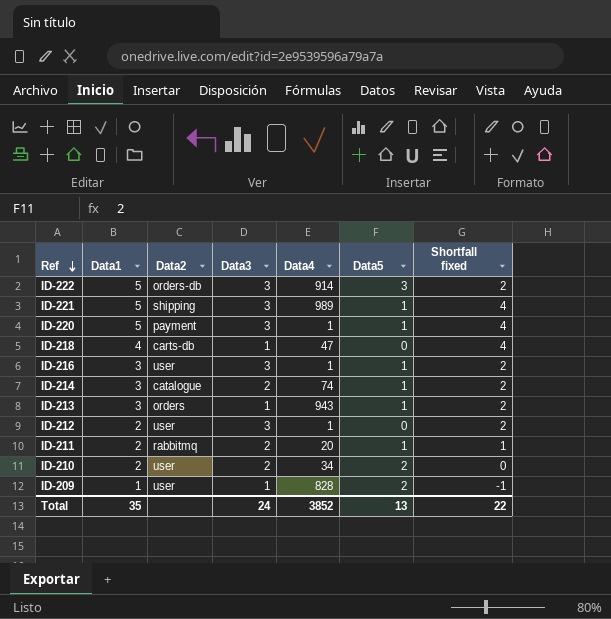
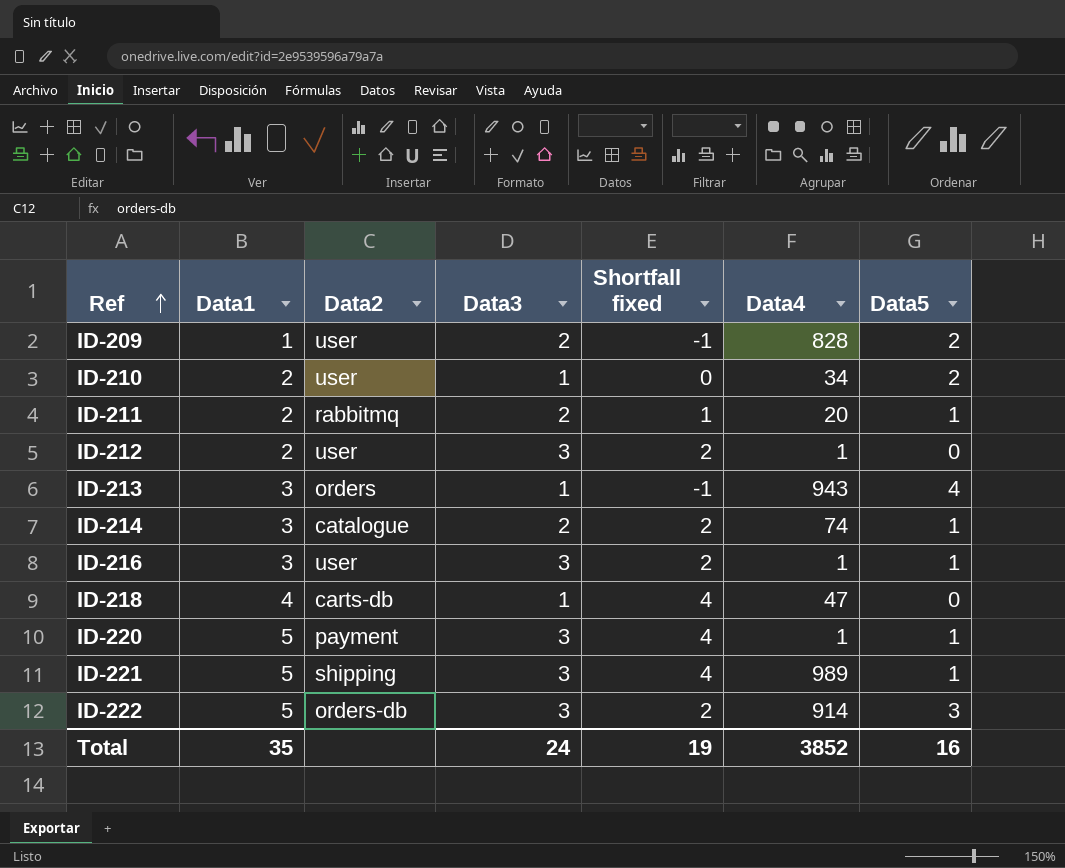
row order: Ref descending -> Ref ascending
column Shortfall fixed | position: 7 -> 5
ID-209 | Data3: 1 -> 2
ID-210 | Data3: 2 -> 1
ID-213 | Shortfall fixed: 2 -> -1
ID-213 | Data5: 1 -> 4
Total | Shortfall fixed: 22 -> 19
Total | Data5: 13 -> 16

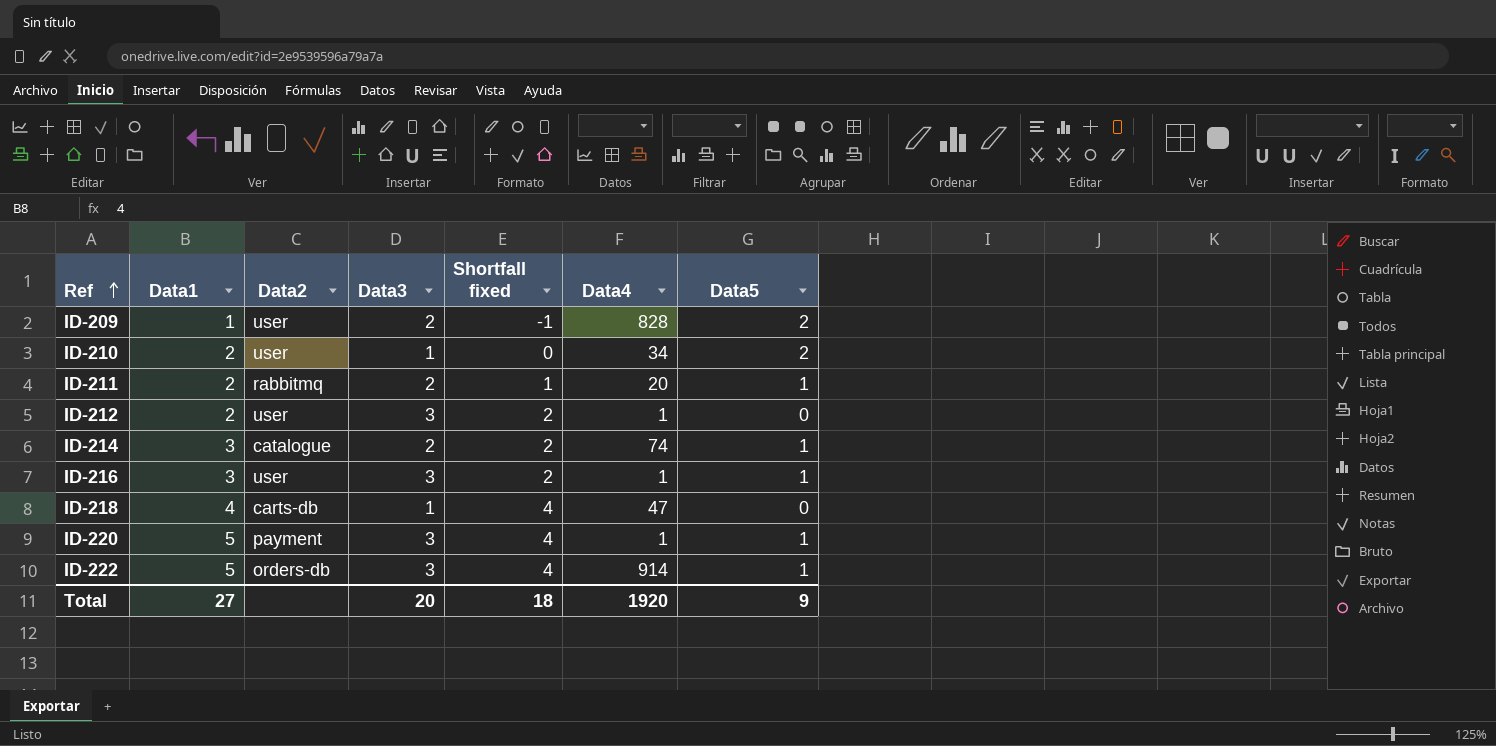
row ID-213: 3 | orders | 1 | -1 | 943 | 4 -> none
row ID-221: 5 | shipping | 3 | 4 | 989 | 1 -> none
ID-222 | Shortfall fixed: 2 -> 4
ID-222 | Data5: 3 -> 1
Total | Data1: 35 -> 27
Total | Data3: 24 -> 20
Total | Shortfall fixed: 19 -> 18
Total | Data4: 3852 -> 1920
Total | Data5: 16 -> 9

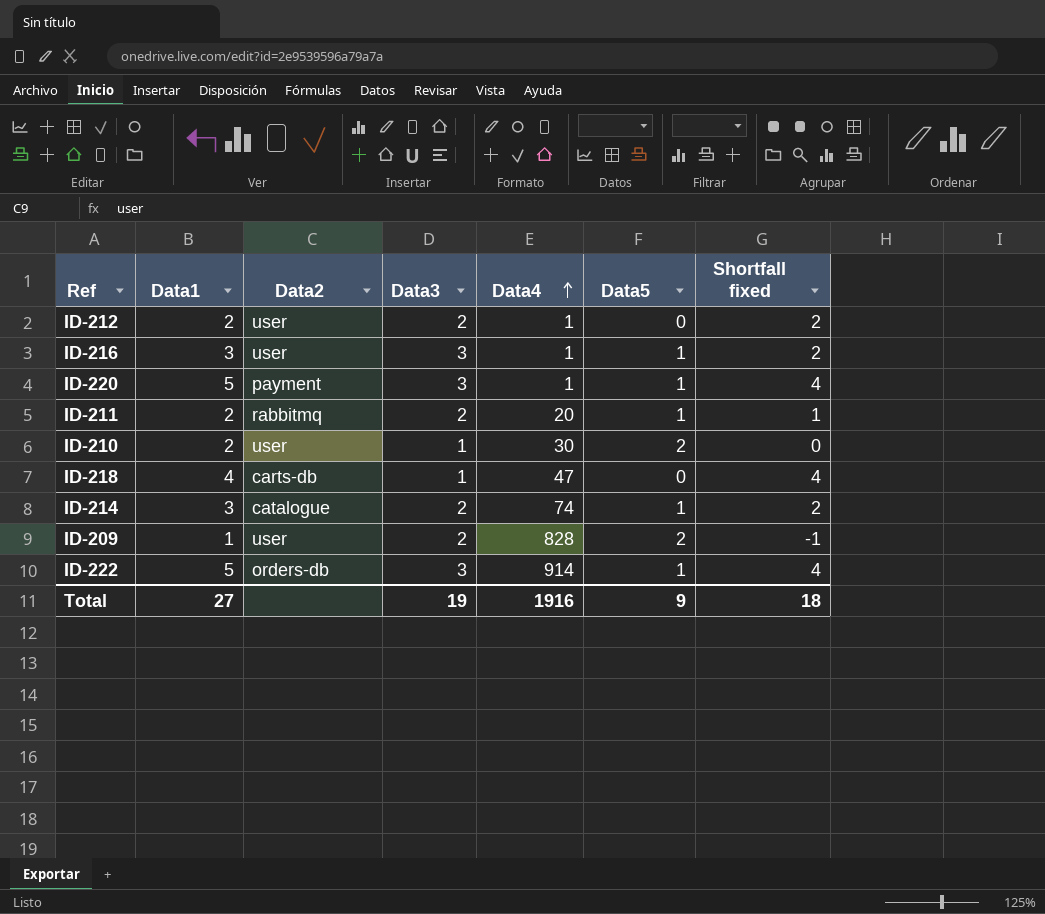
row order: Ref ascending -> Data4 ascending
column Shortfall fixed | position: 5 -> 7
ID-212 | Data3: 3 -> 2
ID-210 | Data4: 34 -> 30
Total | Data3: 20 -> 19
Total | Data4: 1920 -> 1916

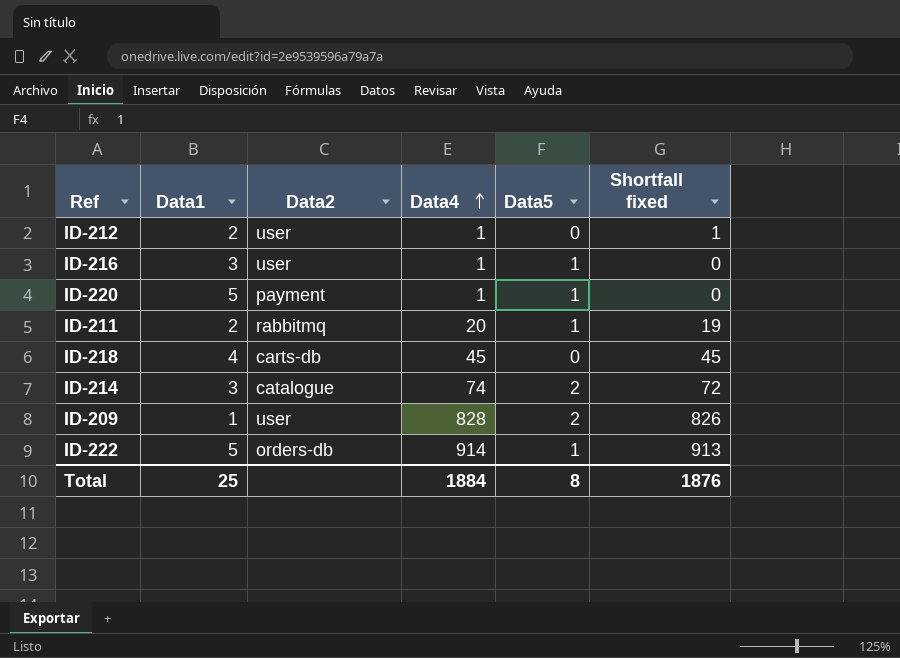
column Data3 | position: 4 -> none
column Shortfall fixed | formula: [Data1] - [Data5] -> [Data4] - [Data5]
row ID-210: 2 | user | 1 | 30 | 2 | 0 -> none
ID-218 | Data4: 47 -> 45
ID-214 | Data5: 1 -> 2
Total | Data1: 27 -> 25
Total | Data4: 1916 -> 1884
Total | Data5: 9 -> 8
Total | Shortfall fixed: 18 -> 1876

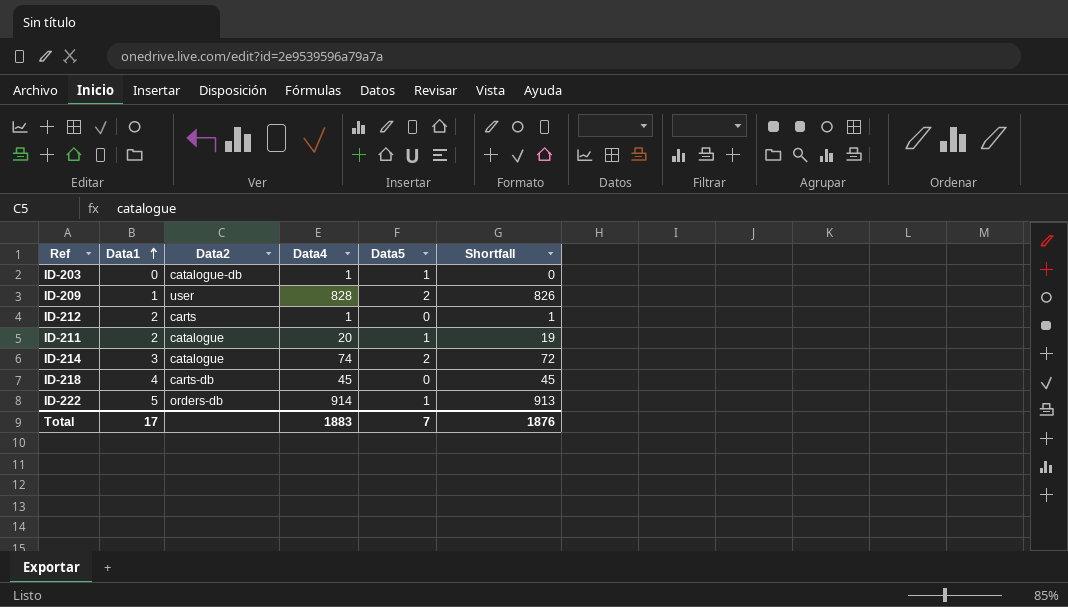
row order: Data4 ascending -> Data1 ascending
column name: Shortfall fixed -> Shortfall
row ID-216: 3 | user | 1 | 1 | 0 -> none
row ID-220: 5 | payment | 1 | 1 | 0 -> none
row ID-203: none -> 0 | catalogue-db | 1 | 1 | 0
ID-212 | Data2: user -> carts
ID-211 | Data2: rabbitmq -> catalogue
Total | Data1: 25 -> 17
Total | Data4: 1884 -> 1883
Total | Data5: 8 -> 7

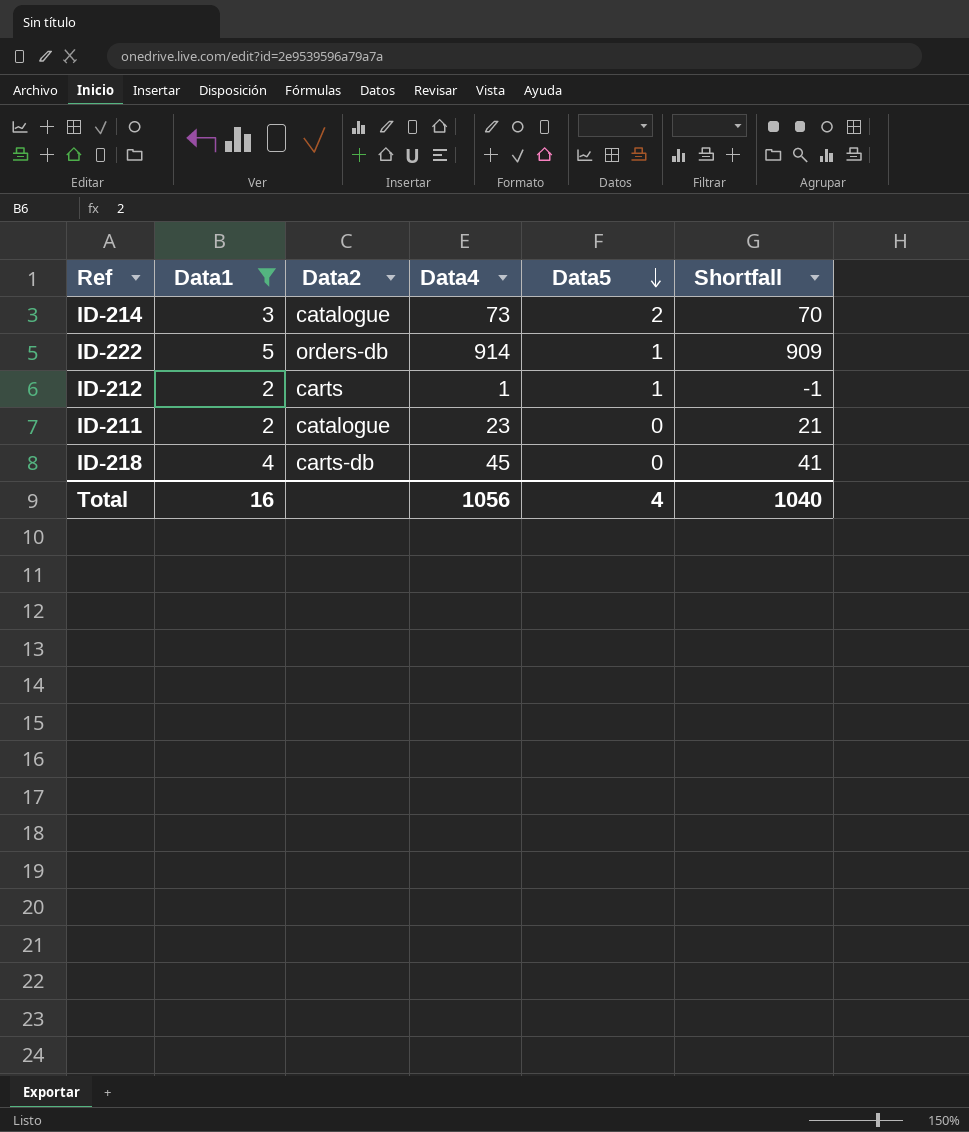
filter: none -> Data1 >= 2
row order: Data1 ascending -> Data5 descending
column Shortfall | formula: [Data4] - [Data5] -> [Data4] - [Data1]
ID-214 | Data4: 74 -> 73
ID-212 | Data5: 0 -> 1
ID-211 | Data4: 20 -> 23
ID-211 | Data5: 1 -> 0
Total | Data1: 17 -> 16
Total | Data4: 1883 -> 1056
Total | Data5: 7 -> 4
Total | Shortfall: 1876 -> 1040

